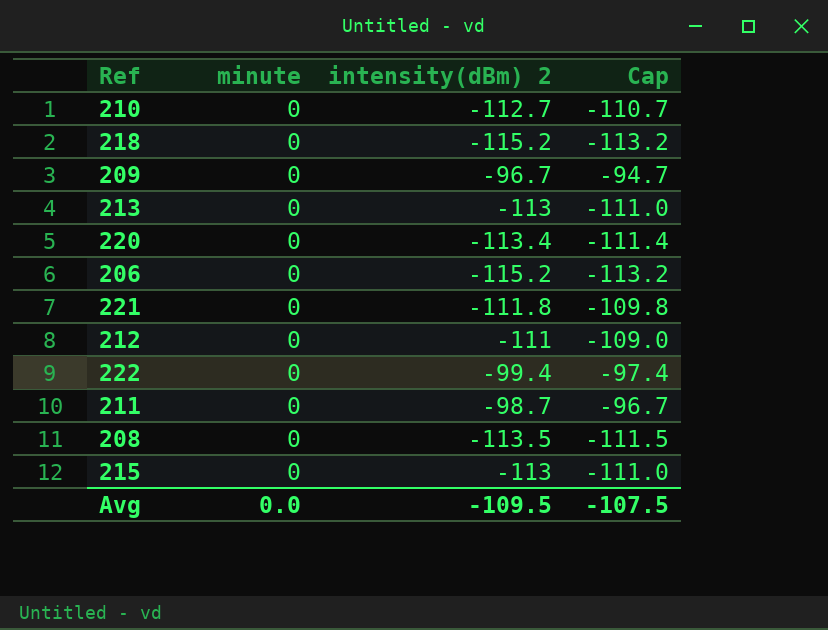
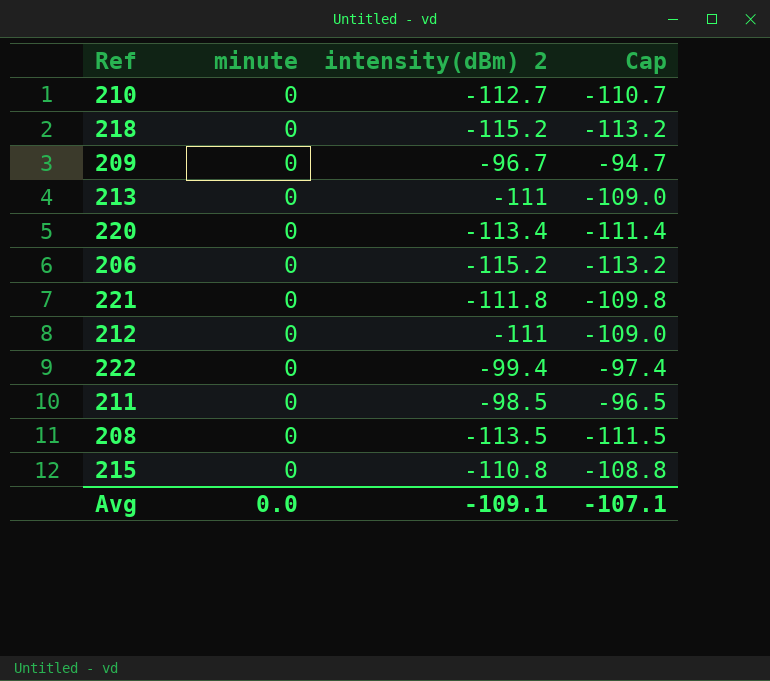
213 | intensity(dBm) 2: -113 -> -111
213 | Cap: -111.0 -> -109.0
211 | intensity(dBm) 2: -98.7 -> -98.5
211 | Cap: -96.7 -> -96.5
215 | intensity(dBm) 2: -113 -> -110.8
215 | Cap: -111.0 -> -108.8
Avg | intensity(dBm) 2: -109.5 -> -109.1
Avg | Cap: -107.5 -> -107.1

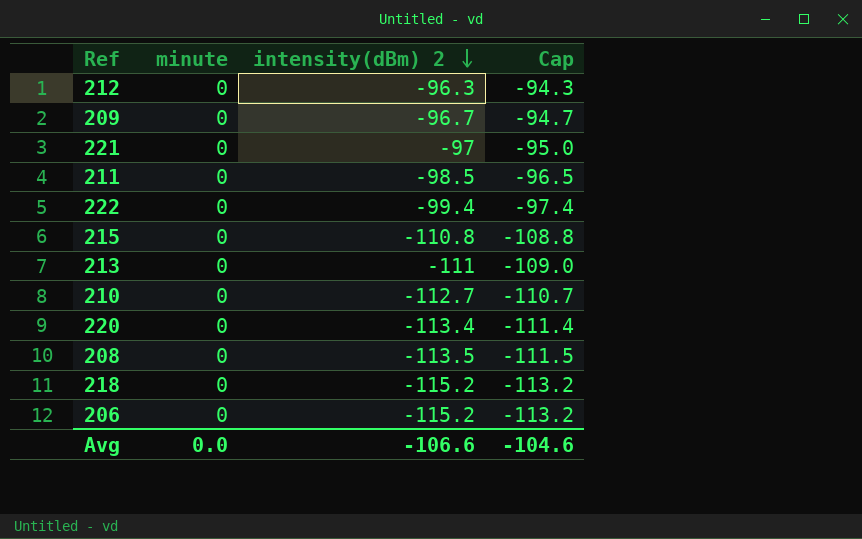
row order: none -> intensity(dBm) 2 descending
212 | intensity(dBm) 2: -111 -> -96.3
212 | Cap: -109.0 -> -94.3
221 | intensity(dBm) 2: -111.8 -> -97
221 | Cap: -109.8 -> -95.0
Avg | intensity(dBm) 2: -109.1 -> -106.6
Avg | Cap: -107.1 -> -104.6

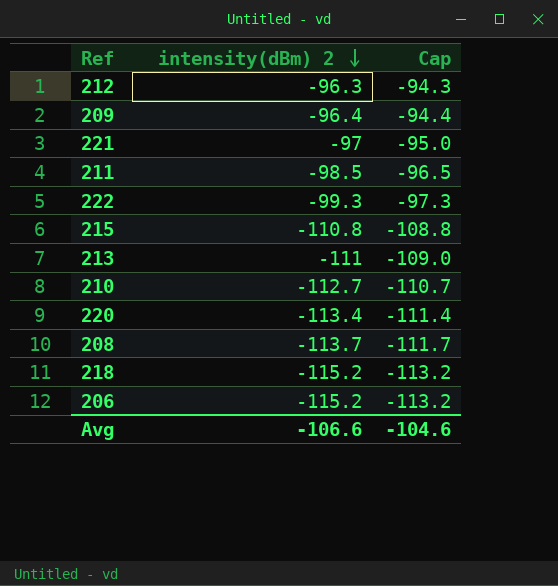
column minute | position: 2 -> none
209 | intensity(dBm) 2: -96.7 -> -96.4
209 | Cap: -94.7 -> -94.4
222 | intensity(dBm) 2: -99.4 -> -99.3
222 | Cap: -97.4 -> -97.3
208 | intensity(dBm) 2: -113.5 -> -113.7
208 | Cap: -111.5 -> -111.7

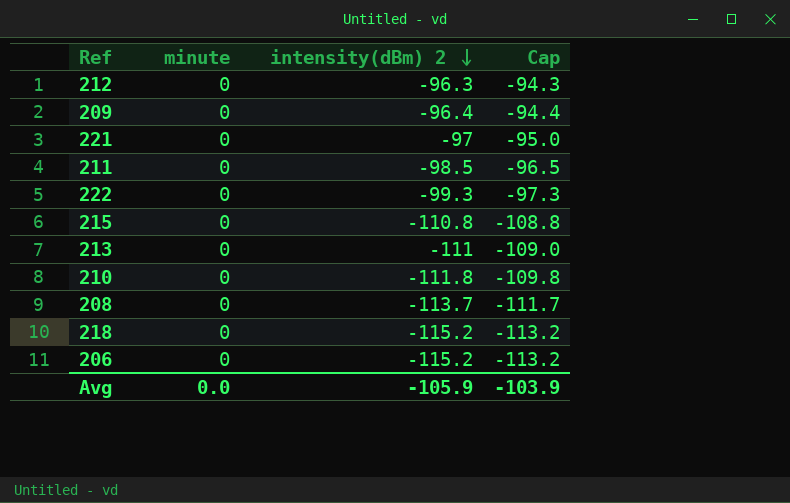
column minute | position: none -> 2
row 220: -113.4 | -111.4 -> none
210 | intensity(dBm) 2: -112.7 -> -111.8
210 | Cap: -110.7 -> -109.8
Avg | intensity(dBm) 2: -106.6 -> -105.9
Avg | Cap: -104.6 -> -103.9

